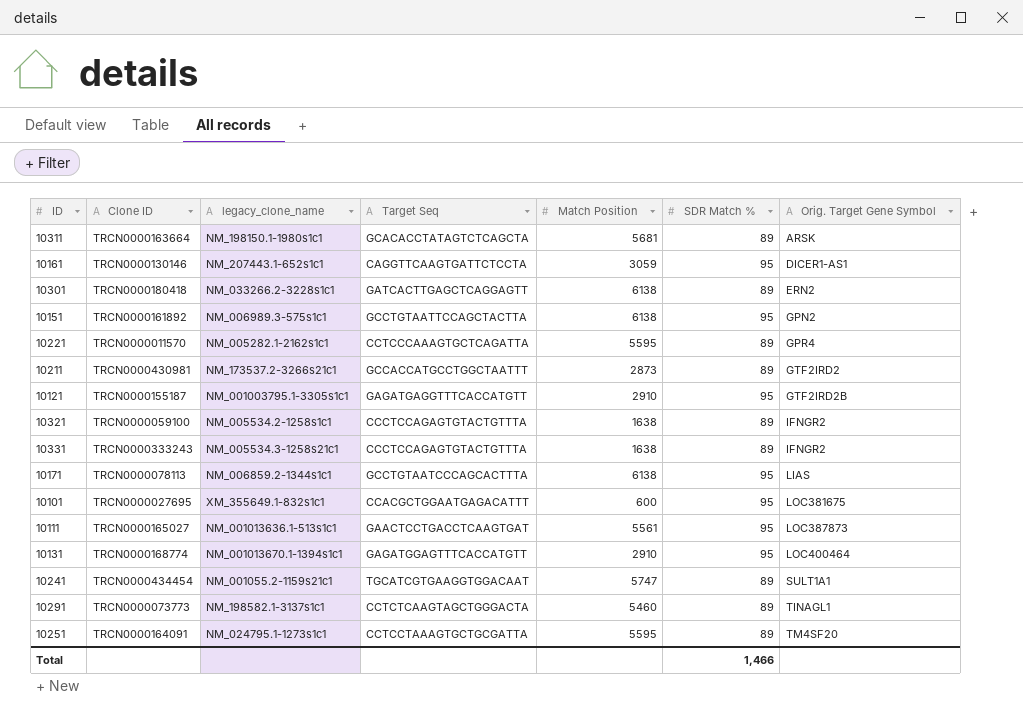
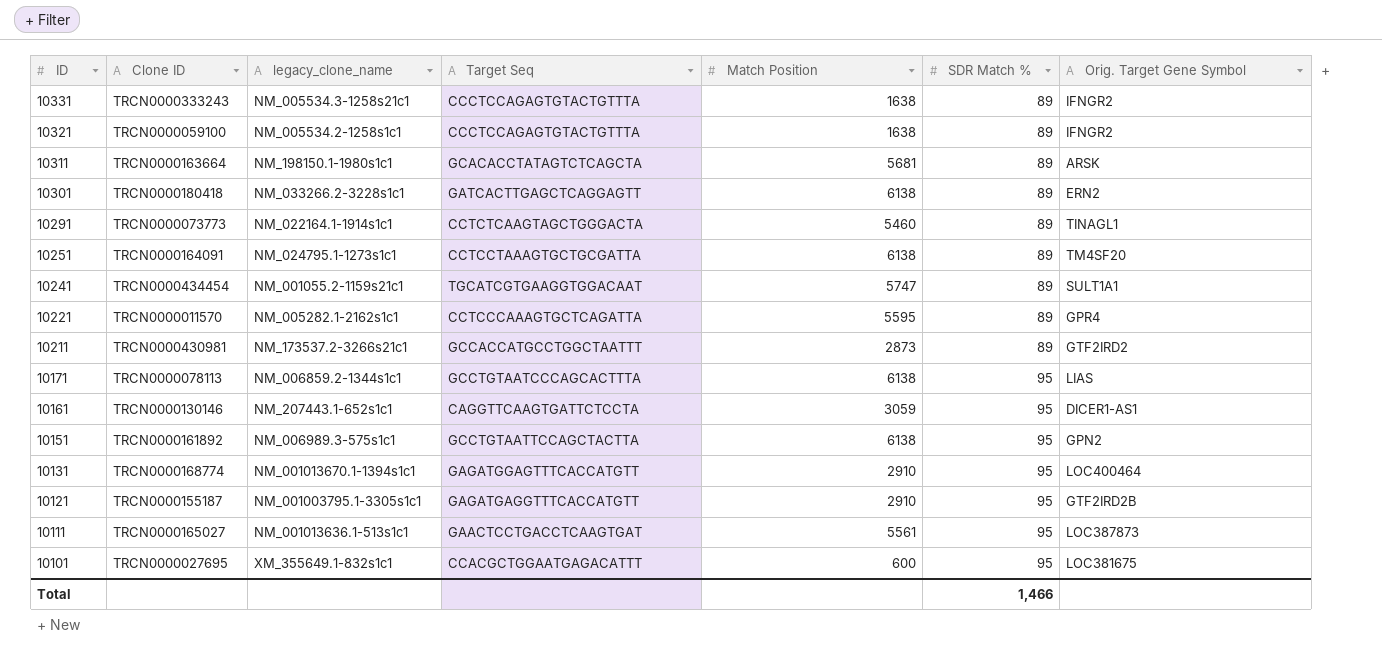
row order: Orig. Target Gene Symbol ascending -> ID descending
10291 | legacy_clone_name: NM_198582.1-3137s1c1 -> NM_022164.1-1914s1c1
10251 | Match Position: 5595 -> 6138

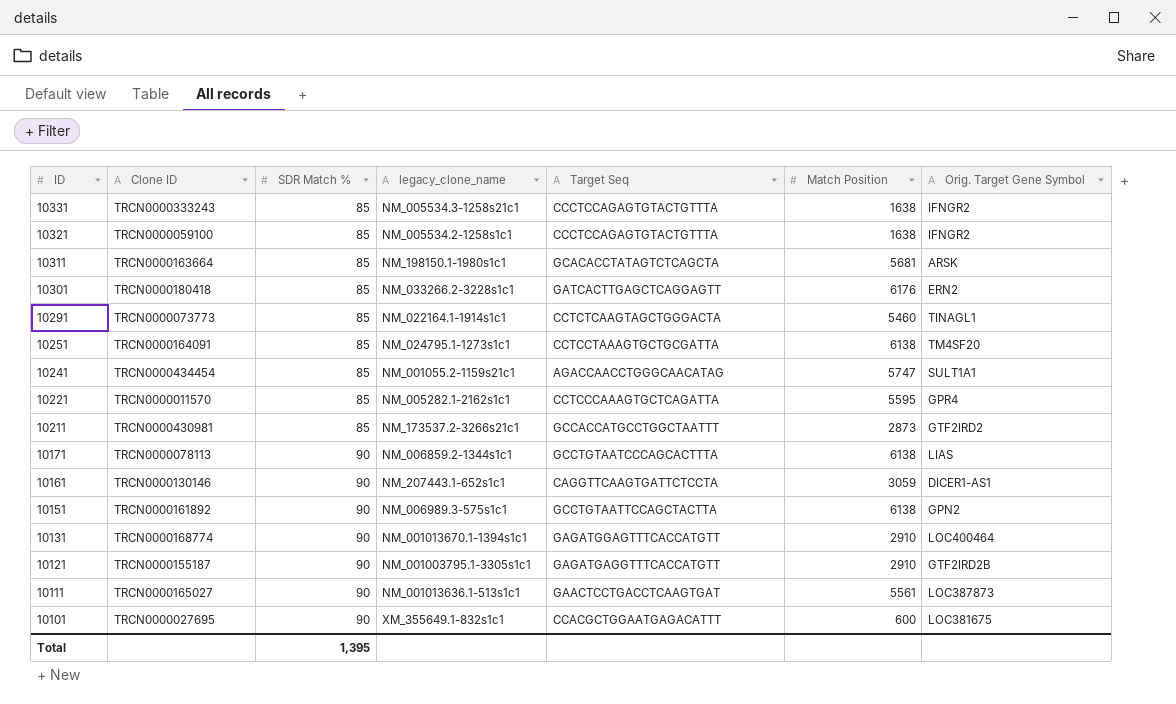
column SDR Match % | position: 6 -> 3
10331 | SDR Match %: 89 -> 85
10321 | SDR Match %: 89 -> 85
10311 | SDR Match %: 89 -> 85
10301 | SDR Match %: 89 -> 85
10301 | Match Position: 6138 -> 6176
10291 | SDR Match %: 89 -> 85
10251 | SDR Match %: 89 -> 85
10241 | SDR Match %: 89 -> 85
10241 | Target Seq: TGCATCGTGAAGGTGGACAAT -> AGACCAACCTGGGCAACATAG
10221 | SDR Match %: 89 -> 85
10211 | SDR Match %: 89 -> 85
10171 | SDR Match %: 95 -> 90
10161 | SDR Match %: 95 -> 90
10151 | SDR Match %: 95 -> 90
10131 | SDR Match %: 95 -> 90
10121 | SDR Match %: 95 -> 90
10111 | SDR Match %: 95 -> 90
10101 | SDR Match %: 95 -> 90
Total | SDR Match %: 1,466 -> 1,395

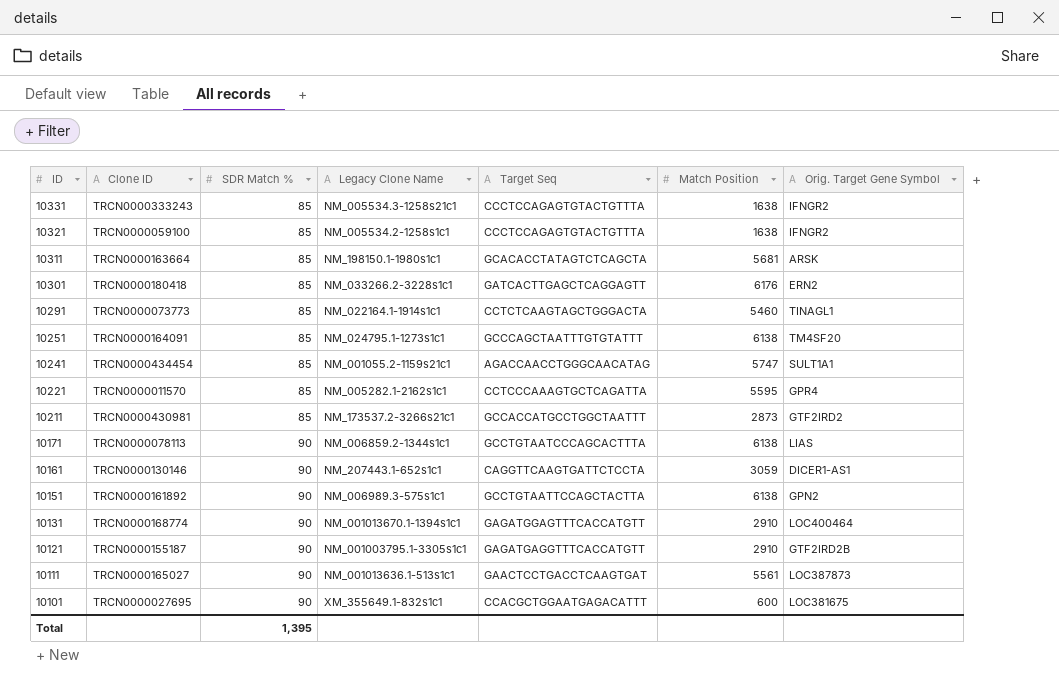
column name: legacy_clone_name -> Legacy Clone Name
10251 | Target Seq: CCTCCTAAAGTGCTGCGATTA -> GCCCAGCTAATTTGTGTATTT

